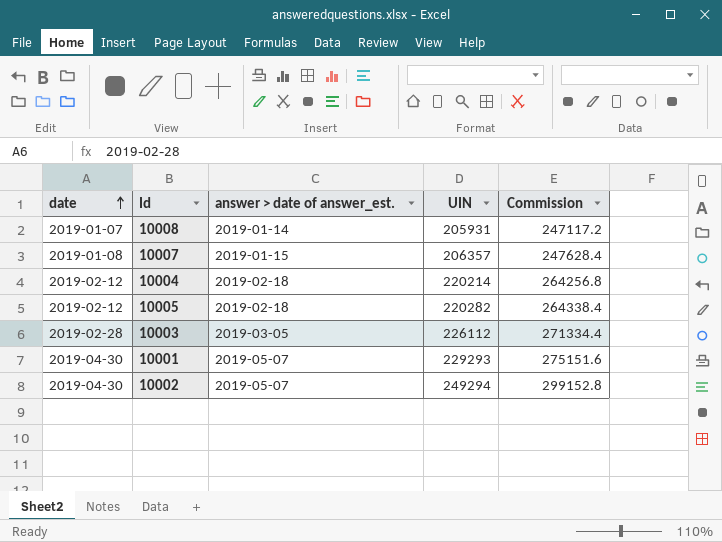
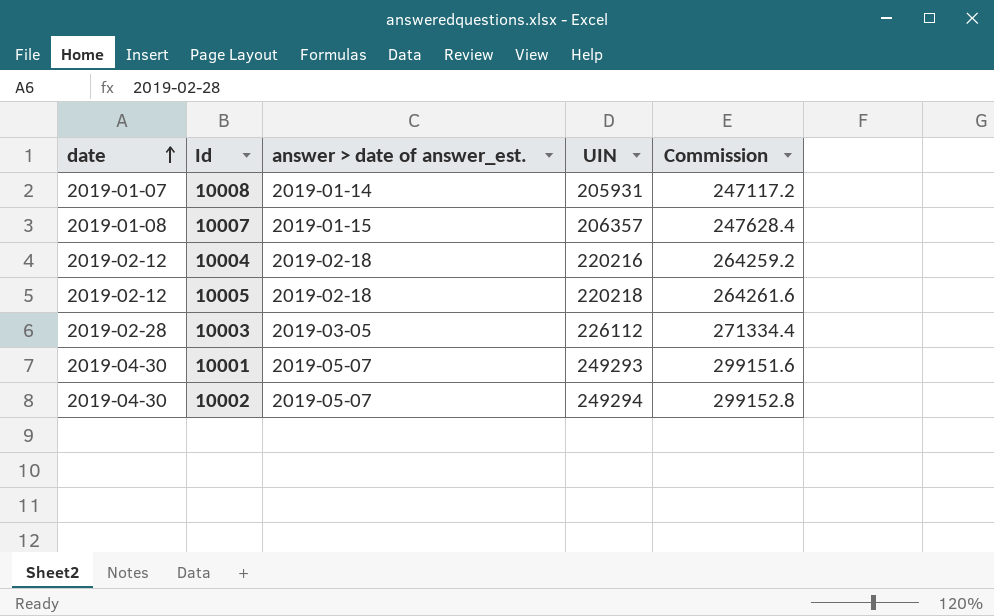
10004 | UIN: 220214 -> 220216
10004 | Commission: 264256.8 -> 264259.2
10005 | UIN: 220282 -> 220218
10005 | Commission: 264338.4 -> 264261.6
10001 | UIN: 229293 -> 249293
10001 | Commission: 275151.6 -> 299151.6

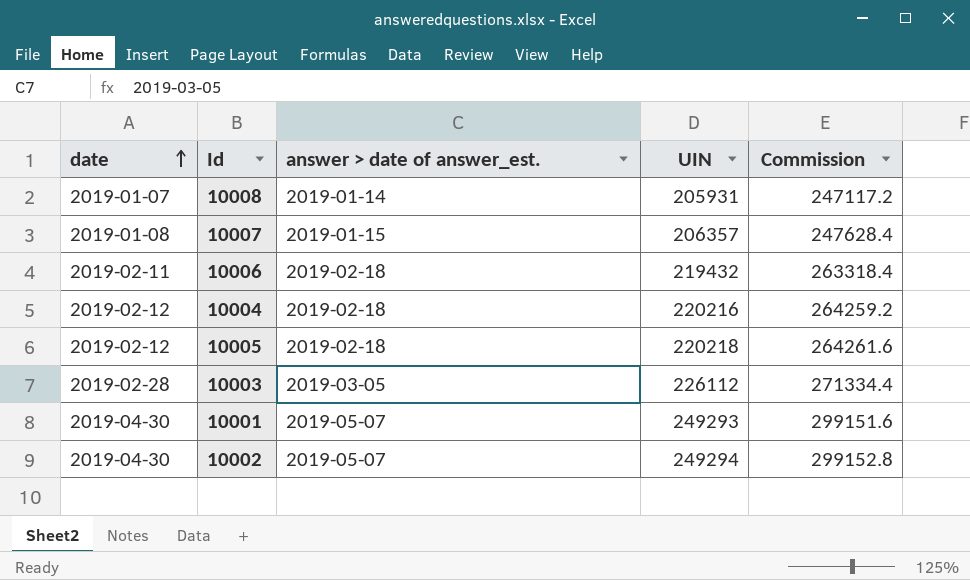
row 10006: none -> 2019-02-11 | 2019-02-18 | 219432 | 263318.4

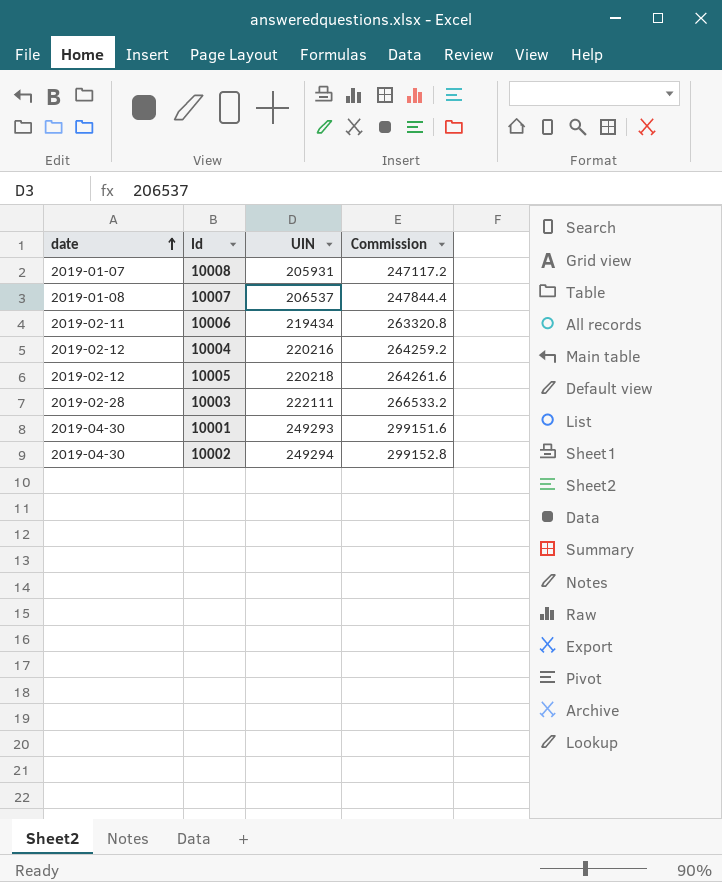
column answer > date of answer_est. | position: 3 -> none
10007 | UIN: 206357 -> 206537
10007 | Commission: 247628.4 -> 247844.4
10006 | UIN: 219432 -> 219434
10006 | Commission: 263318.4 -> 263320.8
10003 | UIN: 226112 -> 222111
10003 | Commission: 271334.4 -> 266533.2

